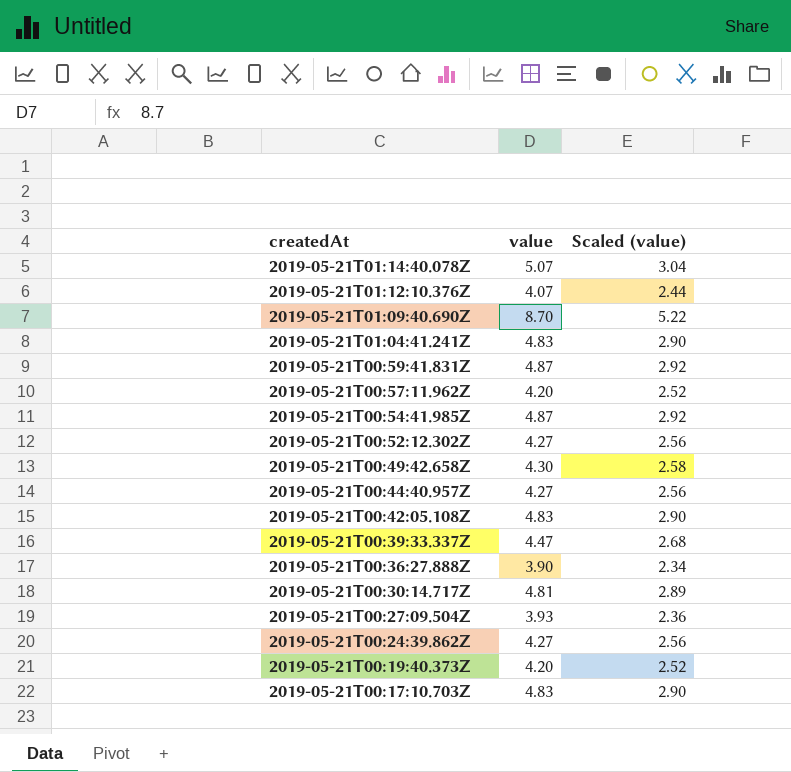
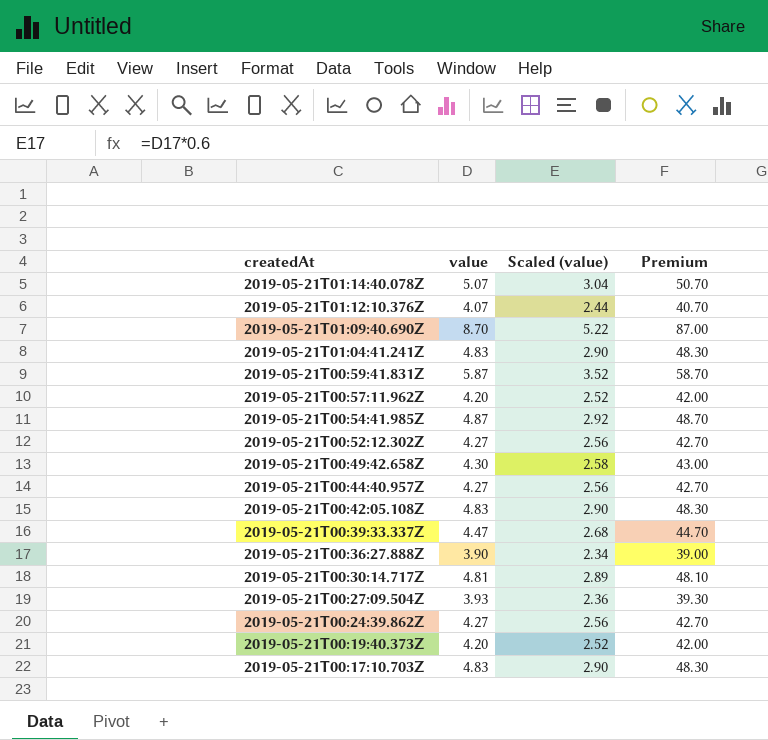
column Premium | formula: none -> [value] * 10
2019-05-21T00:59:41.831Z | value: 4.87 -> 5.87
2019-05-21T00:59:41.831Z | Scaled (value): 2.92 -> 3.52

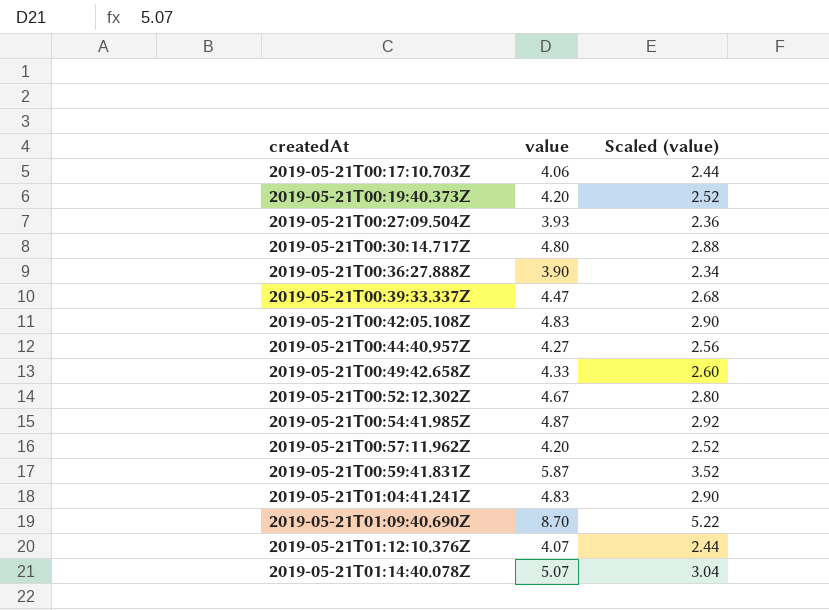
row order: createdAt descending -> createdAt ascending
column Premium | formula: [value] * 10 -> none
row 2019-05-21T00:24:39.862Z: 4.27 | 2.56 | 42.70 -> none
2019-05-21T00:17:10.703Z | value: 4.83 -> 4.06
2019-05-21T00:17:10.703Z | Scaled (value): 2.90 -> 2.44
2019-05-21T00:30:14.717Z | value: 4.81 -> 4.80
2019-05-21T00:30:14.717Z | Scaled (value): 2.89 -> 2.88
2019-05-21T00:49:42.658Z | value: 4.30 -> 4.33
2019-05-21T00:49:42.658Z | Scaled (value): 2.58 -> 2.60
2019-05-21T00:52:12.302Z | value: 4.27 -> 4.67
2019-05-21T00:52:12.302Z | Scaled (value): 2.56 -> 2.80

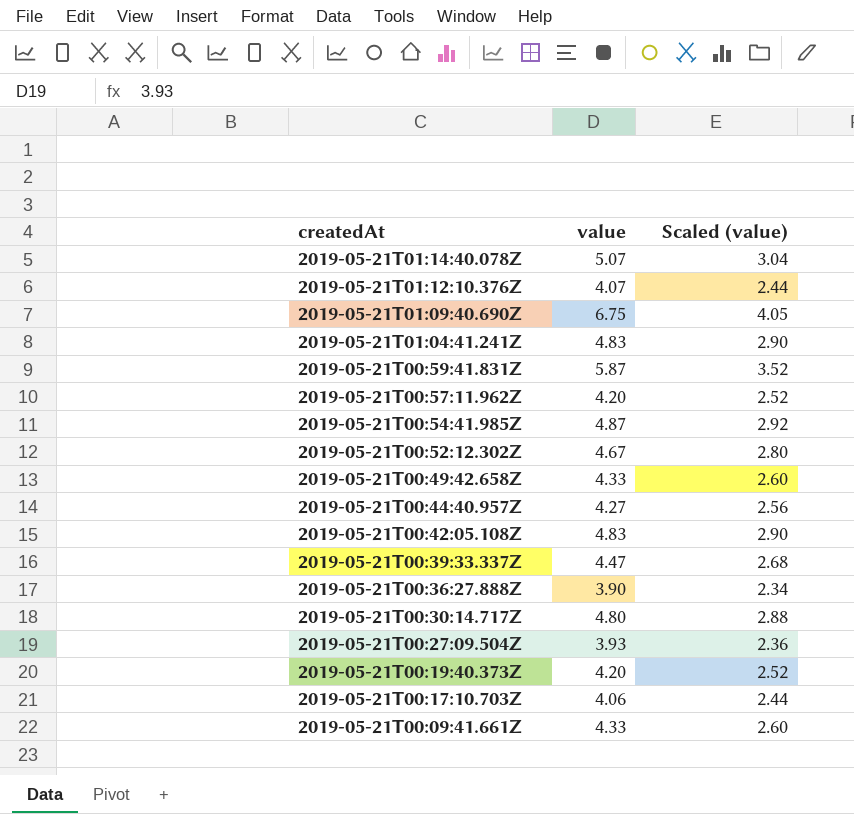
row order: createdAt ascending -> createdAt descending
2019-05-21T01:09:40.690Z | value: 8.70 -> 6.75
2019-05-21T01:09:40.690Z | Scaled (value): 5.22 -> 4.05
row 2019-05-21T00:09:41.661Z: none -> 4.33 | 2.60

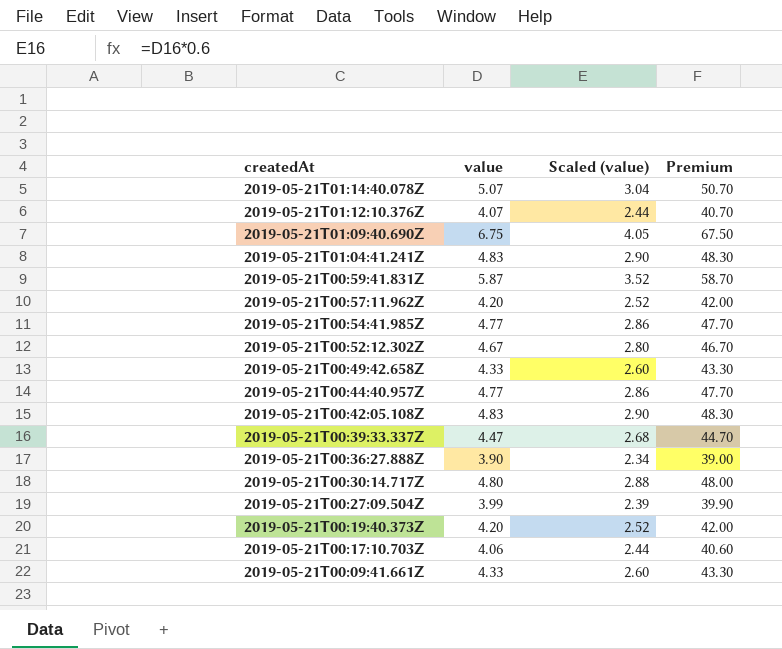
column Premium | formula: none -> [value] * 10
2019-05-21T00:54:41.985Z | value: 4.87 -> 4.77
2019-05-21T00:54:41.985Z | Scaled (value): 2.92 -> 2.86
2019-05-21T00:44:40.957Z | value: 4.27 -> 4.77
2019-05-21T00:44:40.957Z | Scaled (value): 2.56 -> 2.86
2019-05-21T00:27:09.504Z | value: 3.93 -> 3.99
2019-05-21T00:27:09.504Z | Scaled (value): 2.36 -> 2.39

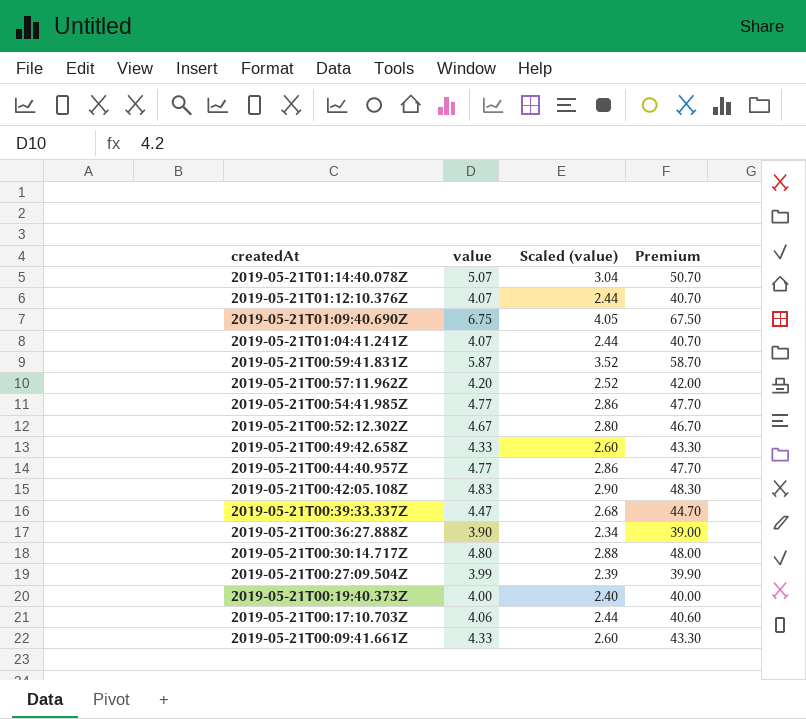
2019-05-21T01:04:41.241Z | value: 4.83 -> 4.07
2019-05-21T01:04:41.241Z | Scaled (value): 2.90 -> 2.44
2019-05-21T01:04:41.241Z | Premium: 48.30 -> 40.70
2019-05-21T00:19:40.373Z | value: 4.20 -> 4.00
2019-05-21T00:19:40.373Z | Scaled (value): 2.52 -> 2.40
2019-05-21T00:19:40.373Z | Premium: 42.00 -> 40.00

